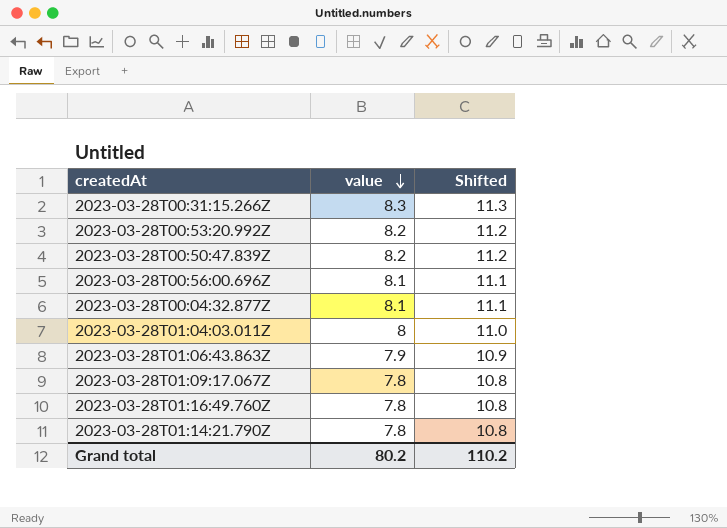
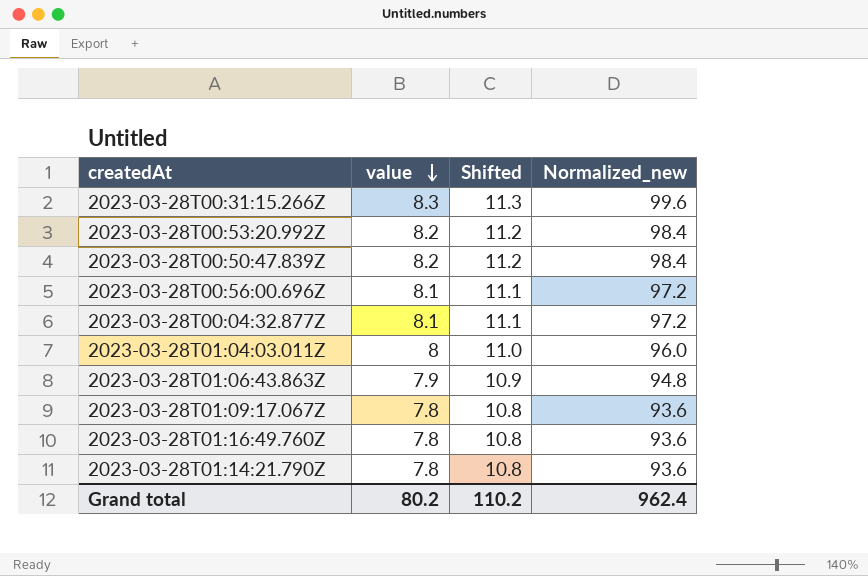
column Normalized_new | formula: none -> [value] * 12

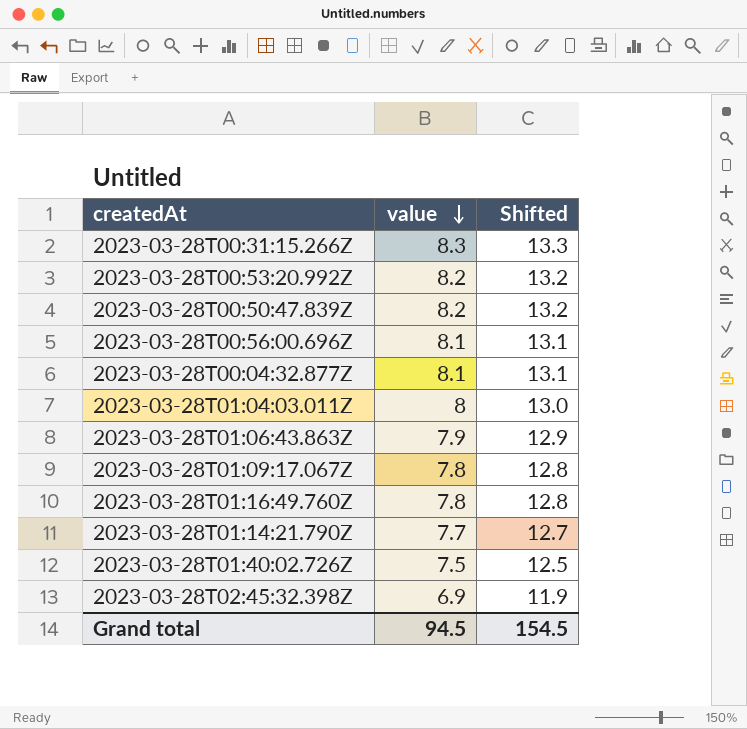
column Normalized_new | formula: [value] * 12 -> none
column Shifted | formula: [value] + 3 -> [value] + 5
2023-03-28T01:14:21.790Z | value: 7.8 -> 7.7
row 2023-03-28T01:40:02.726Z: none -> 7.5 | 12.5
row 2023-03-28T02:45:32.398Z: none -> 6.9 | 11.9
Grand total | value: 80.2 -> 94.5
Grand total | Shifted: 110.2 -> 154.5

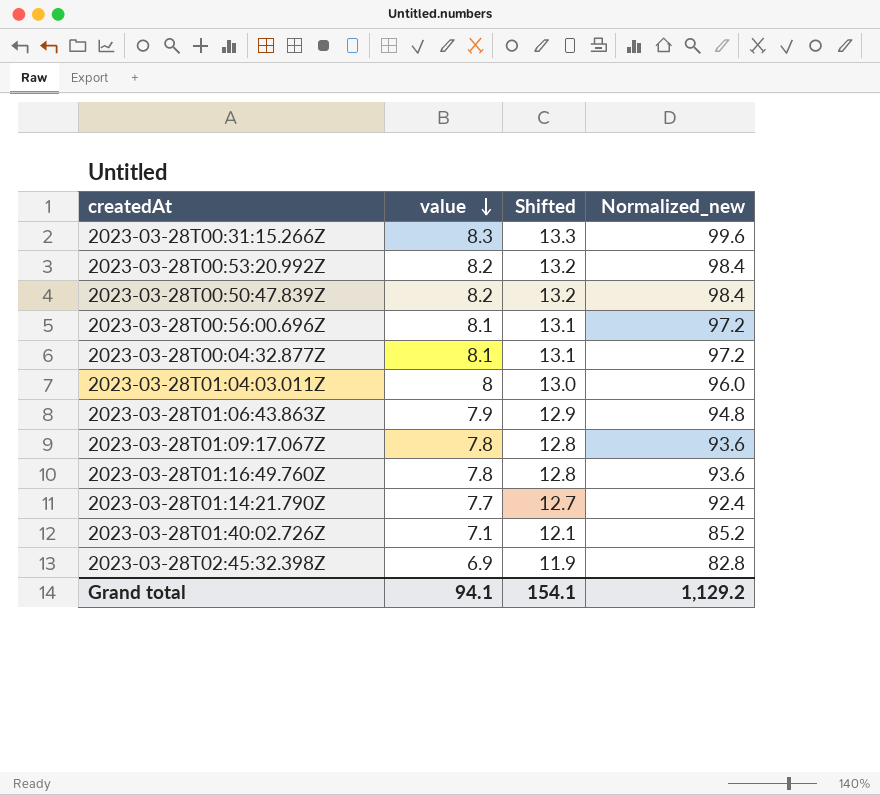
column Normalized_new | formula: none -> [value] * 12
2023-03-28T01:40:02.726Z | value: 7.5 -> 7.1
2023-03-28T01:40:02.726Z | Shifted: 12.5 -> 12.1
Grand total | value: 94.5 -> 94.1
Grand total | Shifted: 154.5 -> 154.1

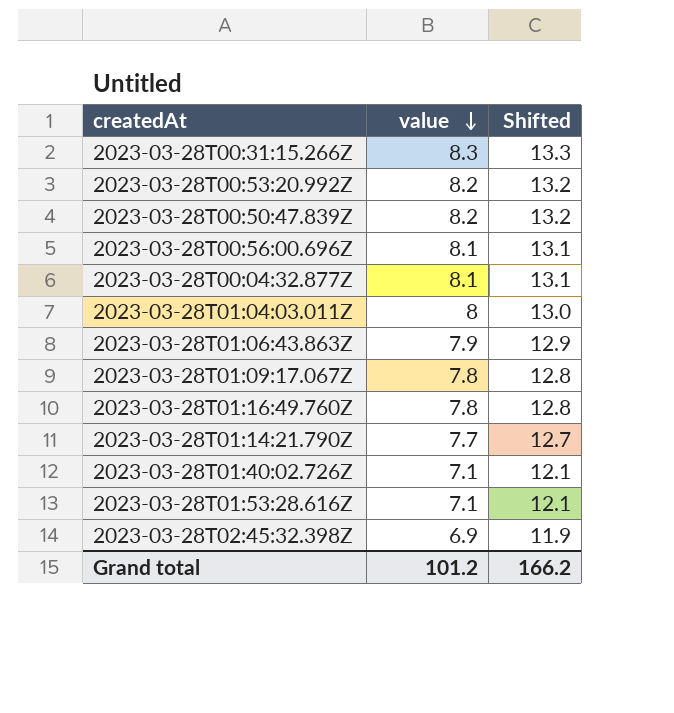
column Normalized_new | formula: [value] * 12 -> none
row 2023-03-28T01:53:28.616Z: none -> 7.1 | 12.1
Grand total | value: 94.1 -> 101.2
Grand total | Shifted: 154.1 -> 166.2

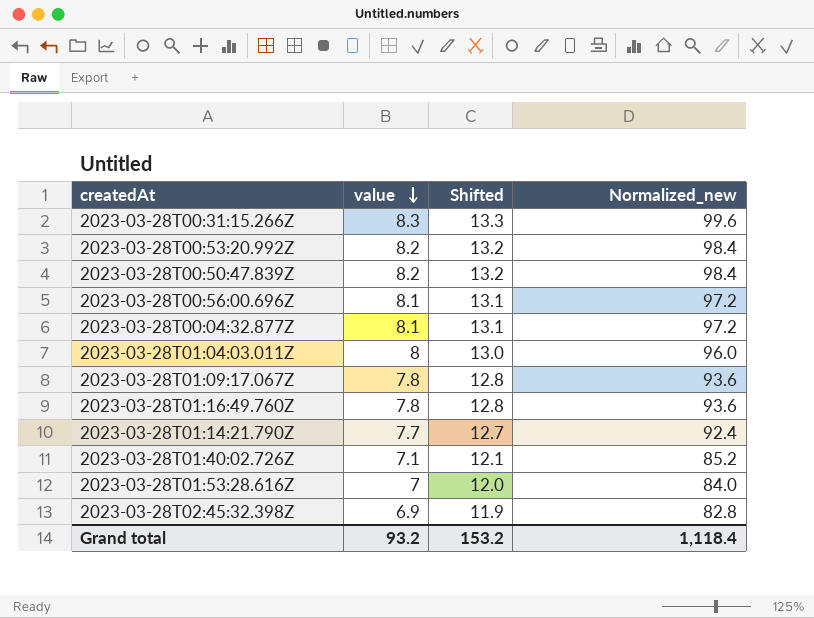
column Normalized_new | formula: none -> [value] * 12
row 2023-03-28T01:06:43.863Z: 7.9 | 12.9 -> none
2023-03-28T01:53:28.616Z | value: 7.1 -> 7
2023-03-28T01:53:28.616Z | Shifted: 12.1 -> 12.0
Grand total | value: 101.2 -> 93.2
Grand total | Shifted: 166.2 -> 153.2

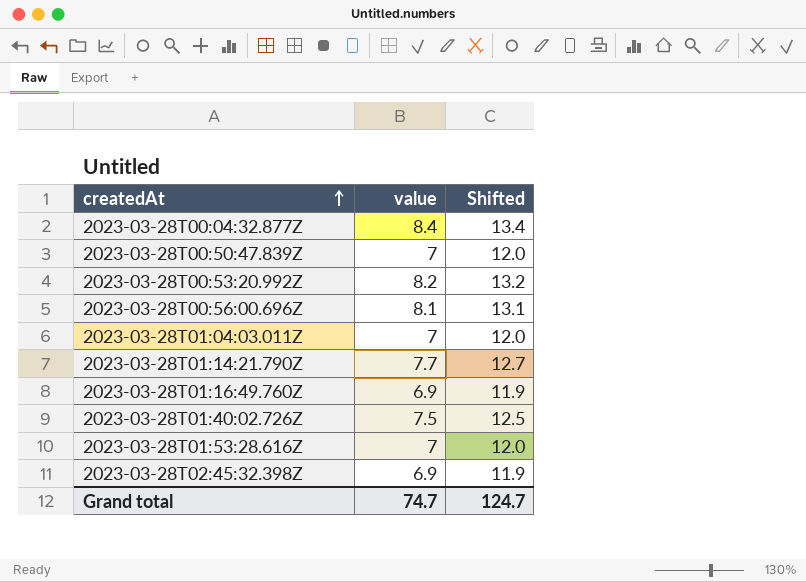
row order: value descending -> createdAt ascending
column Normalized_new | formula: [value] * 12 -> none
row 2023-03-28T00:31:15.266Z: 8.3 | 13.3 | 99.6 -> none
row 2023-03-28T01:09:17.067Z: 7.8 | 12.8 | 93.6 -> none
2023-03-28T00:04:32.877Z | value: 8.1 -> 8.4
2023-03-28T00:04:32.877Z | Shifted: 13.1 -> 13.4
2023-03-28T00:50:47.839Z | value: 8.2 -> 7
2023-03-28T00:50:47.839Z | Shifted: 13.2 -> 12.0
2023-03-28T01:04:03.011Z | value: 8 -> 7
2023-03-28T01:04:03.011Z | Shifted: 13.0 -> 12.0
2023-03-28T01:16:49.760Z | value: 7.8 -> 6.9
2023-03-28T01:16:49.760Z | Shifted: 12.8 -> 11.9
2023-03-28T01:40:02.726Z | value: 7.1 -> 7.5
2023-03-28T01:40:02.726Z | Shifted: 12.1 -> 12.5
Grand total | value: 93.2 -> 74.7
Grand total | Shifted: 153.2 -> 124.7

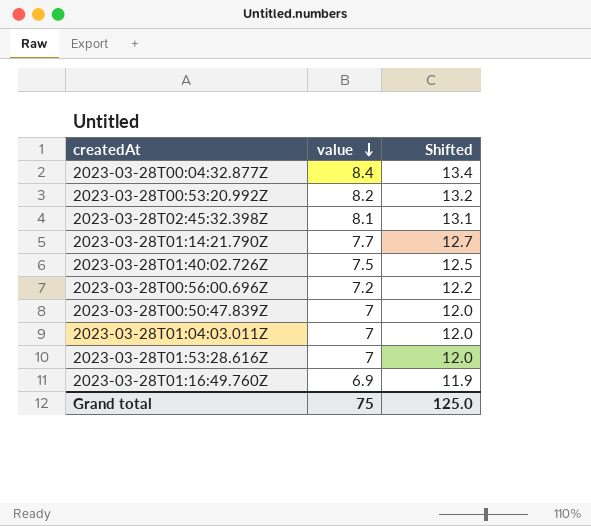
row order: createdAt ascending -> value descending
2023-03-28T02:45:32.398Z | value: 6.9 -> 8.1
2023-03-28T02:45:32.398Z | Shifted: 11.9 -> 13.1
2023-03-28T00:56:00.696Z | value: 8.1 -> 7.2
2023-03-28T00:56:00.696Z | Shifted: 13.1 -> 12.2
Grand total | value: 74.7 -> 75
Grand total | Shifted: 124.7 -> 125.0

